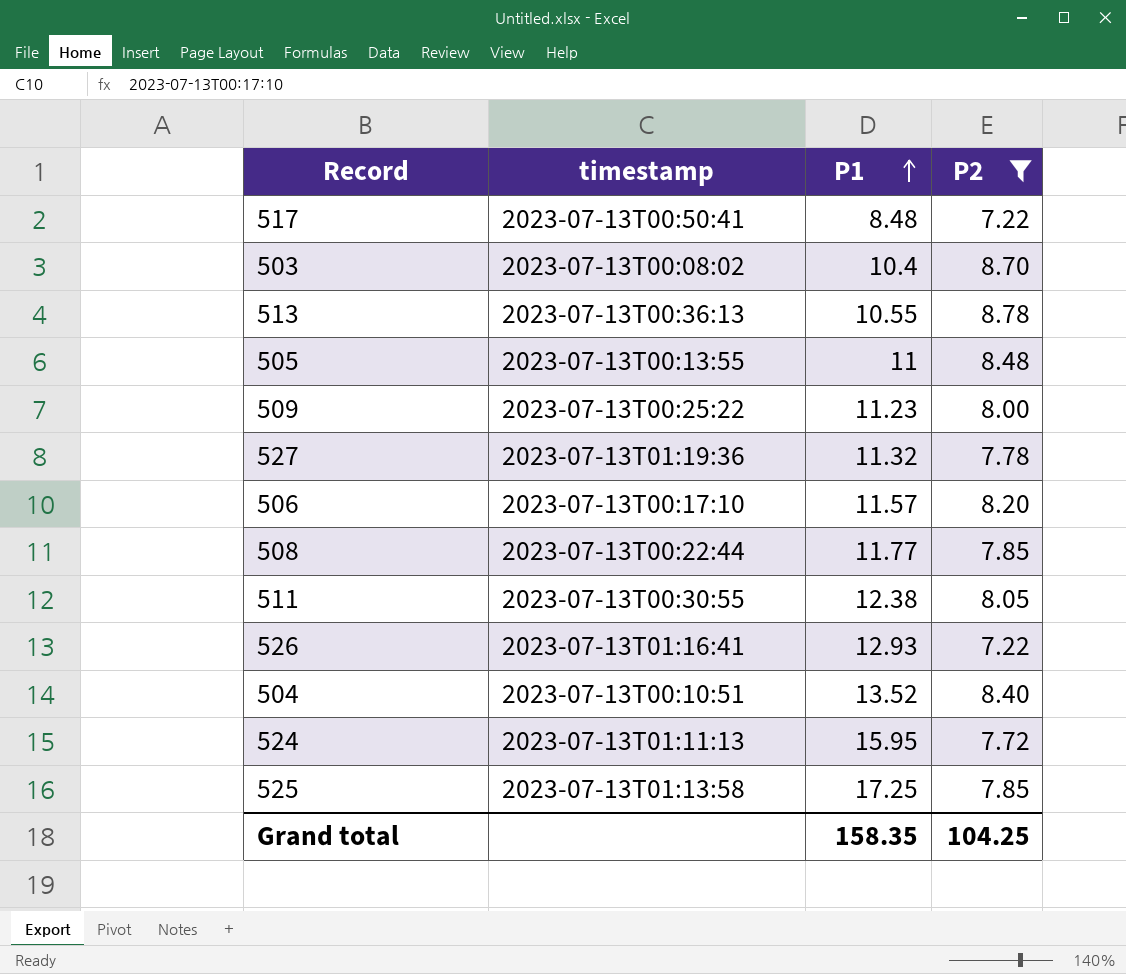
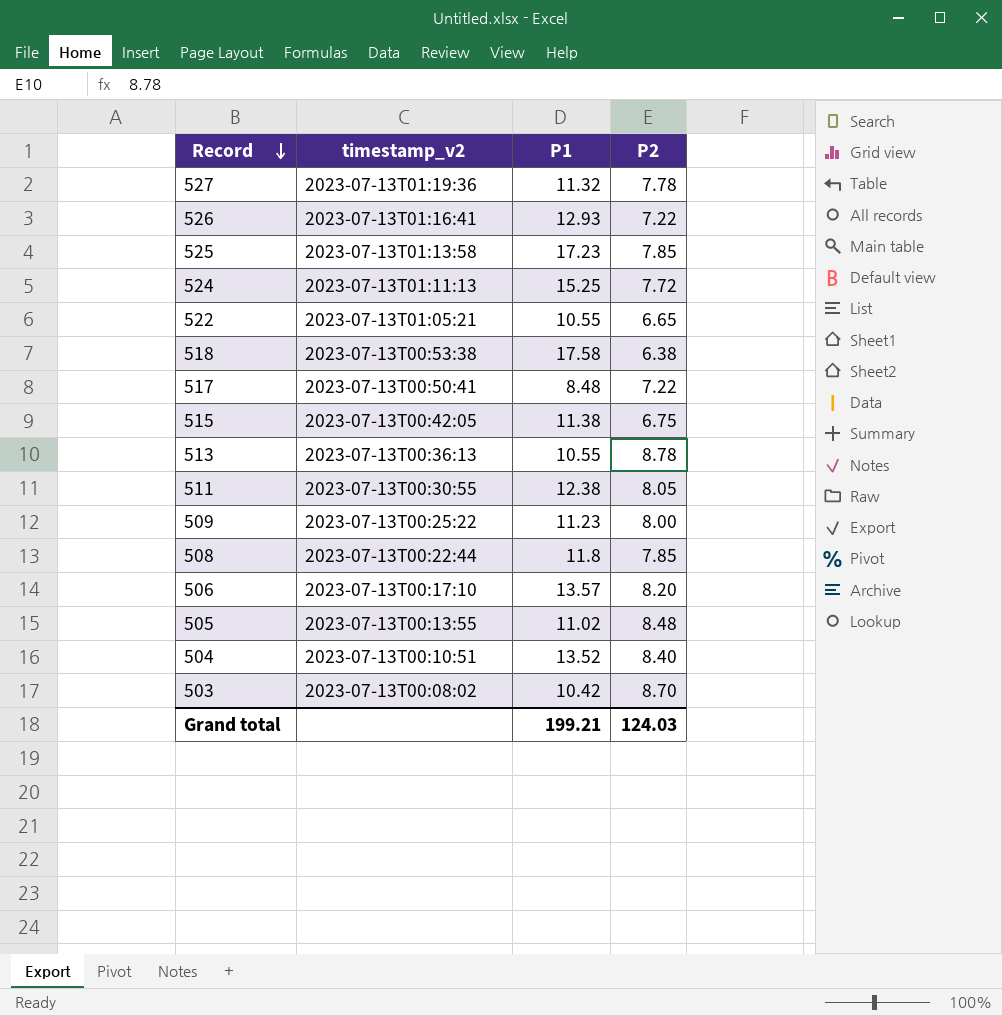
filter: P2 >= 7.22 -> none
row order: P1 ascending -> Record descending
column name: timestamp -> timestamp_v2
525 | P1: 17.25 -> 17.23
524 | P1: 15.95 -> 15.25
508 | P1: 11.77 -> 11.8
506 | P1: 11.57 -> 13.57
505 | P1: 11 -> 11.02
503 | P1: 10.4 -> 10.42
Grand total | P1: 158.35 -> 199.21
Grand total | P2: 104.25 -> 124.03

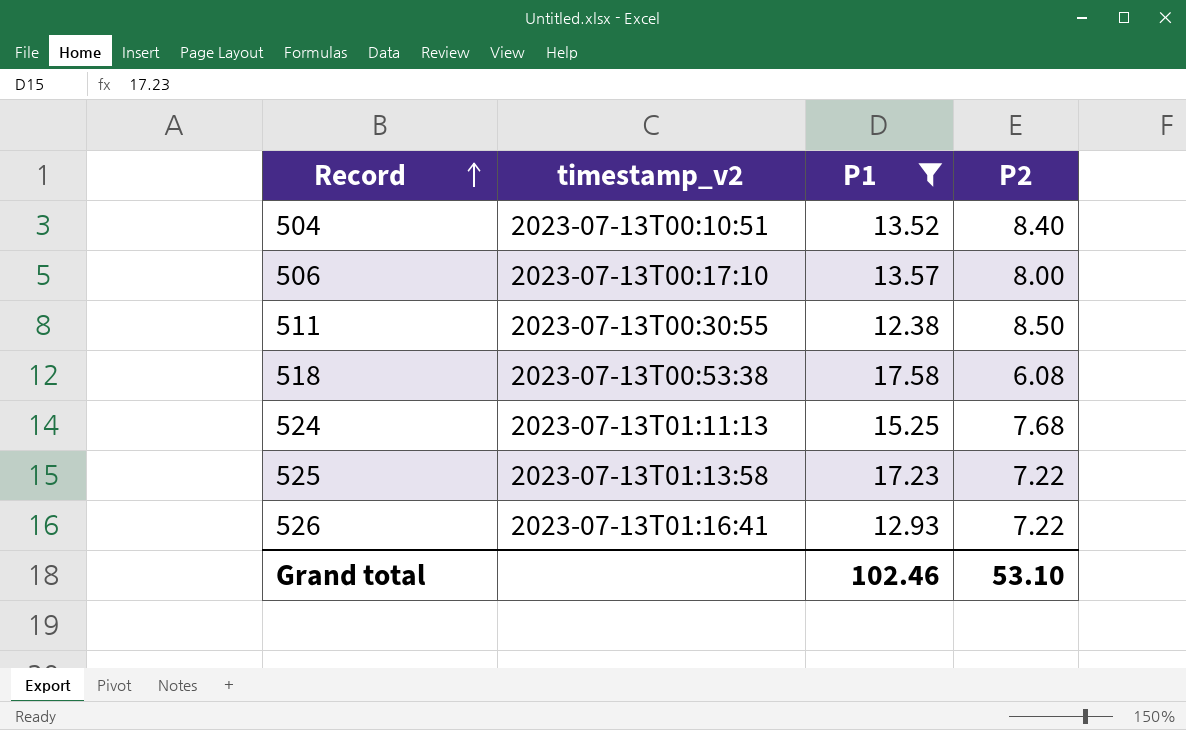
filter: none -> P1 >= 12.38
row order: Record descending -> Record ascending
506 | P2: 8.20 -> 8.00
511 | P2: 8.05 -> 8.50
518 | P2: 6.38 -> 6.08
524 | P2: 7.72 -> 7.68
525 | P2: 7.85 -> 7.22
Grand total | P1: 199.21 -> 102.46
Grand total | P2: 124.03 -> 53.10

